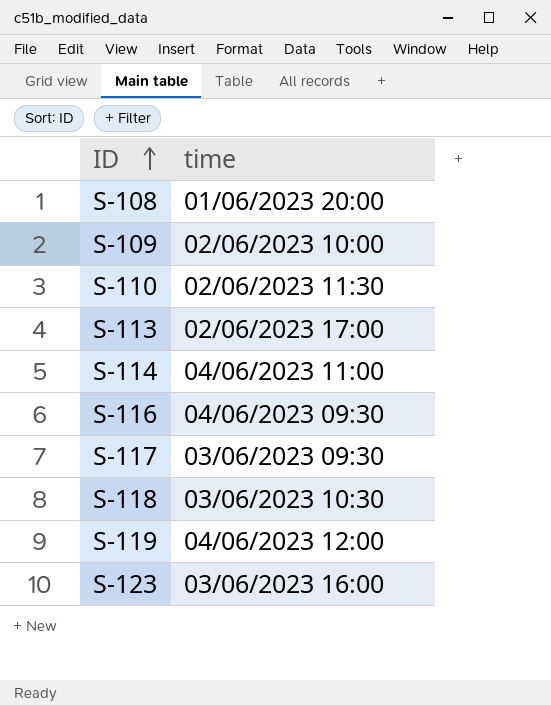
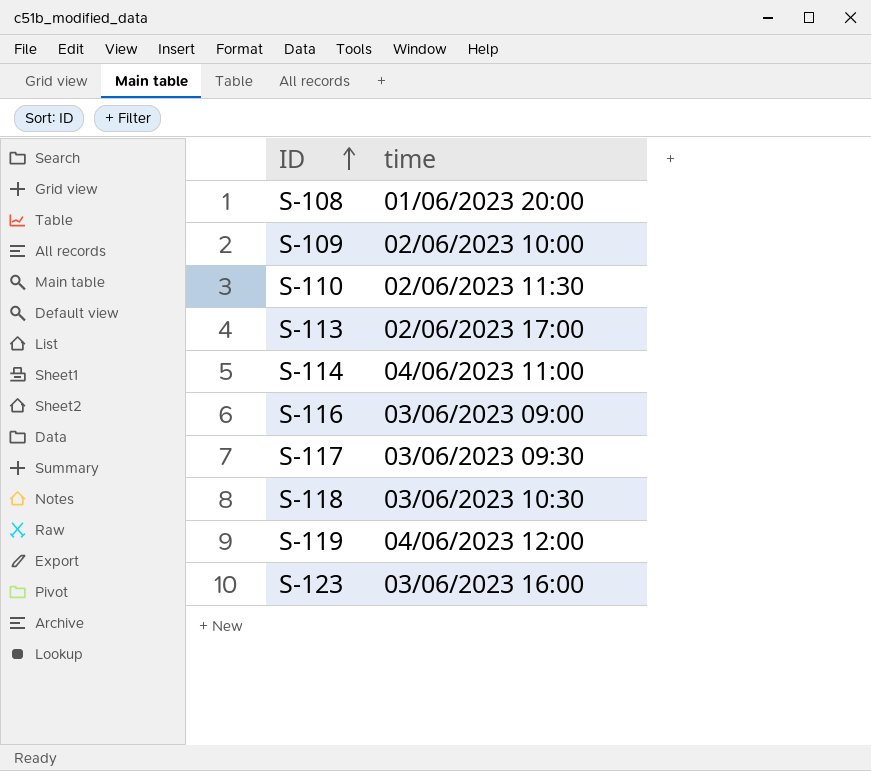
S-116 | time: 04/06/2023 09:30 -> 03/06/2023 09:00

